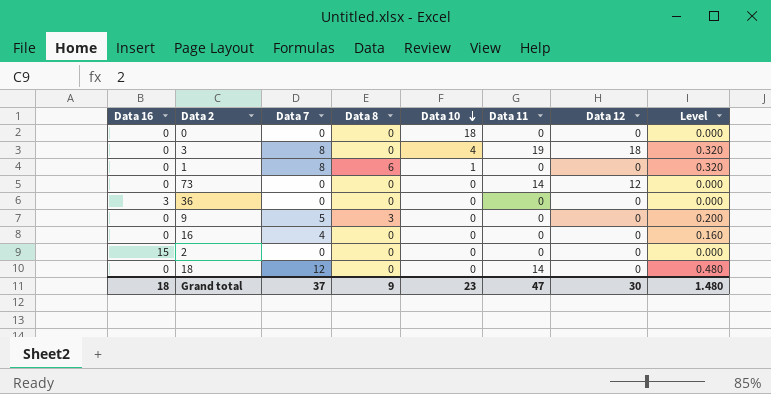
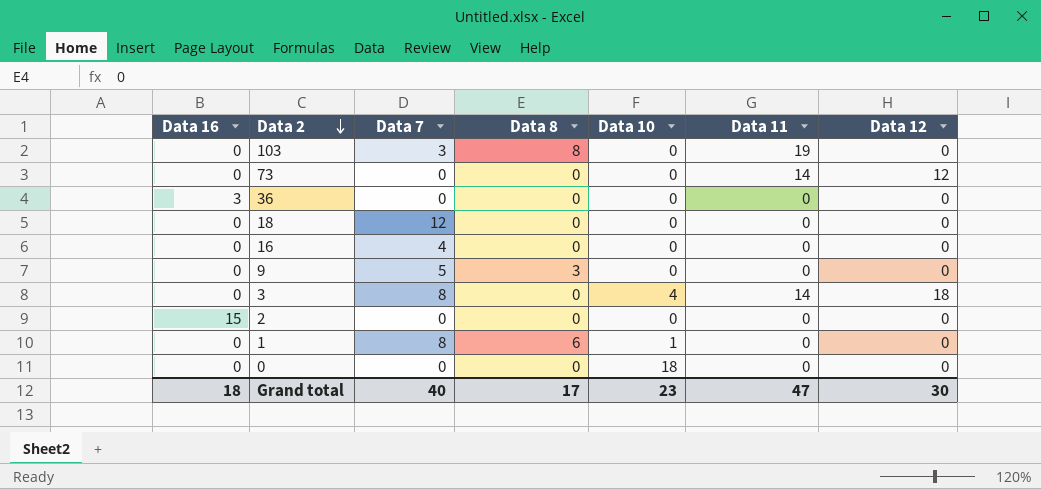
row order: Data 10 descending -> Data 2 descending
column Level | formula: [Data 7] * 0.04 -> none
row 103: none -> 0 | 3 | 8 | 0 | 19 | 0
18 | Data 11: 14 -> 0
3 | Data 11: 19 -> 14
Grand total | Data 7: 37 -> 40
Grand total | Data 8: 9 -> 17

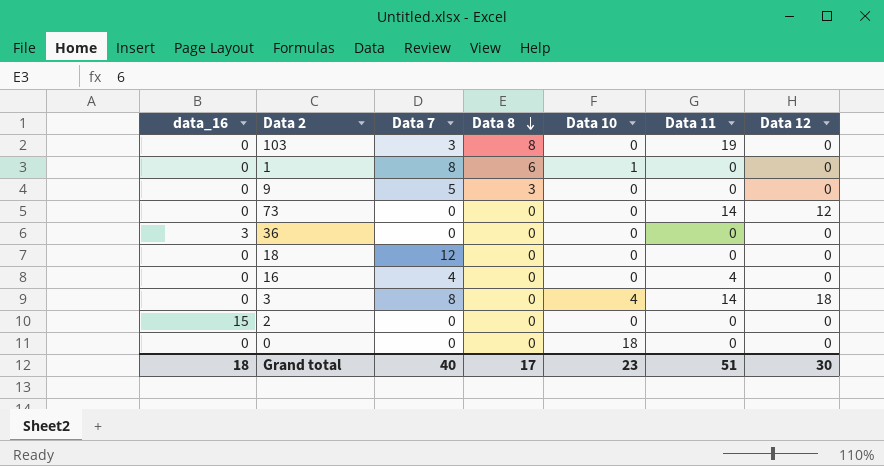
row order: Data 2 descending -> Data 8 descending
column name: Data 16 -> data_16
16 | Data 11: 0 -> 4
Grand total | Data 11: 47 -> 51

